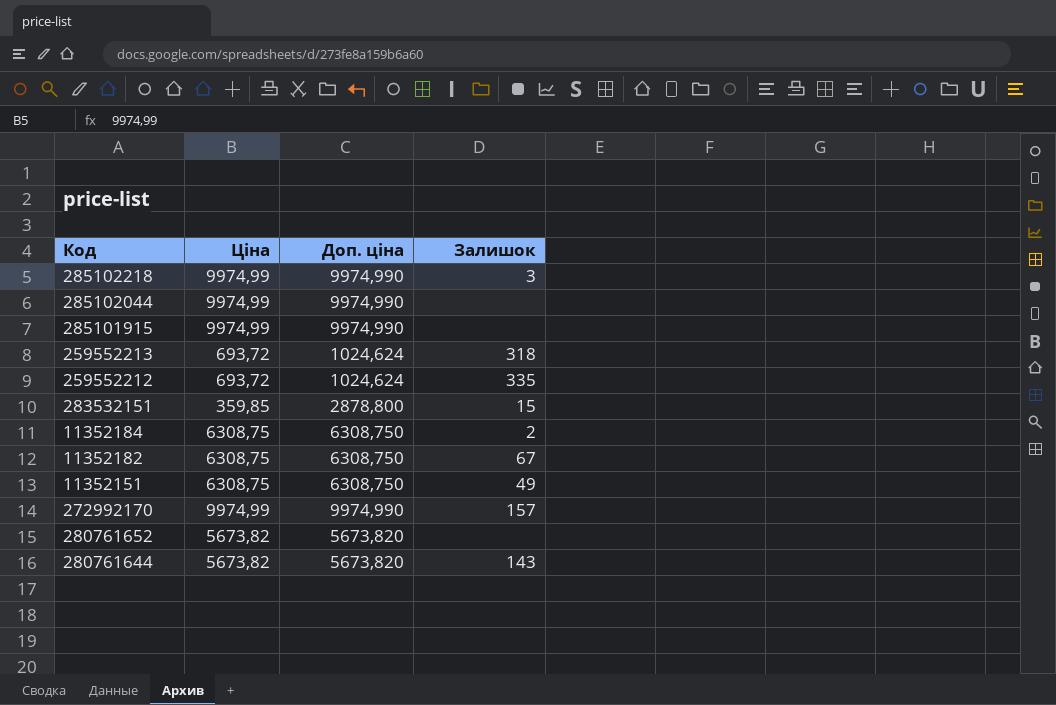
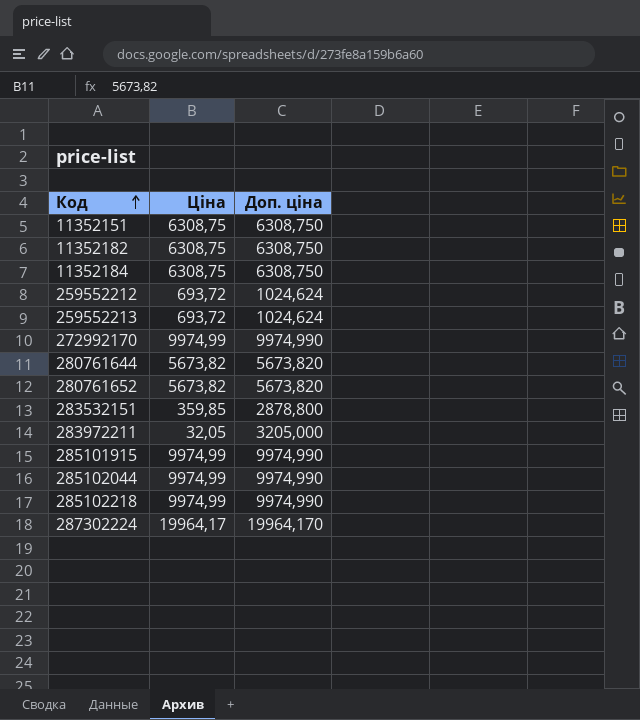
row order: none -> Код ascending
column Залишок | position: 4 -> none
row 283972211: none -> 32,05 | 3205,000
row 287302224: none -> 19964,17 | 19964,170

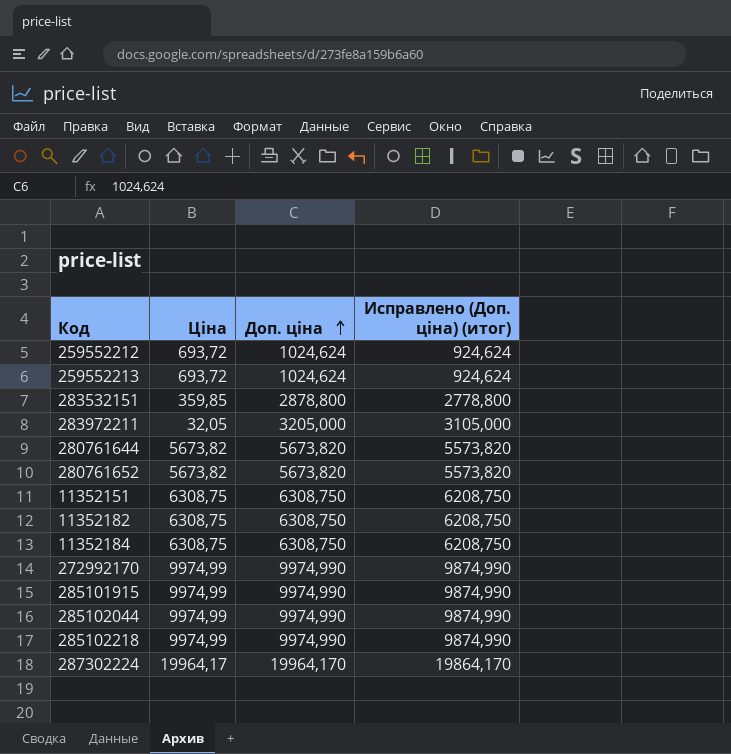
row order: Код ascending -> Доп. ціна ascending
column Исправлено (Доп. ціна) (итог) | formula: none -> [Доп. ціна] - 100

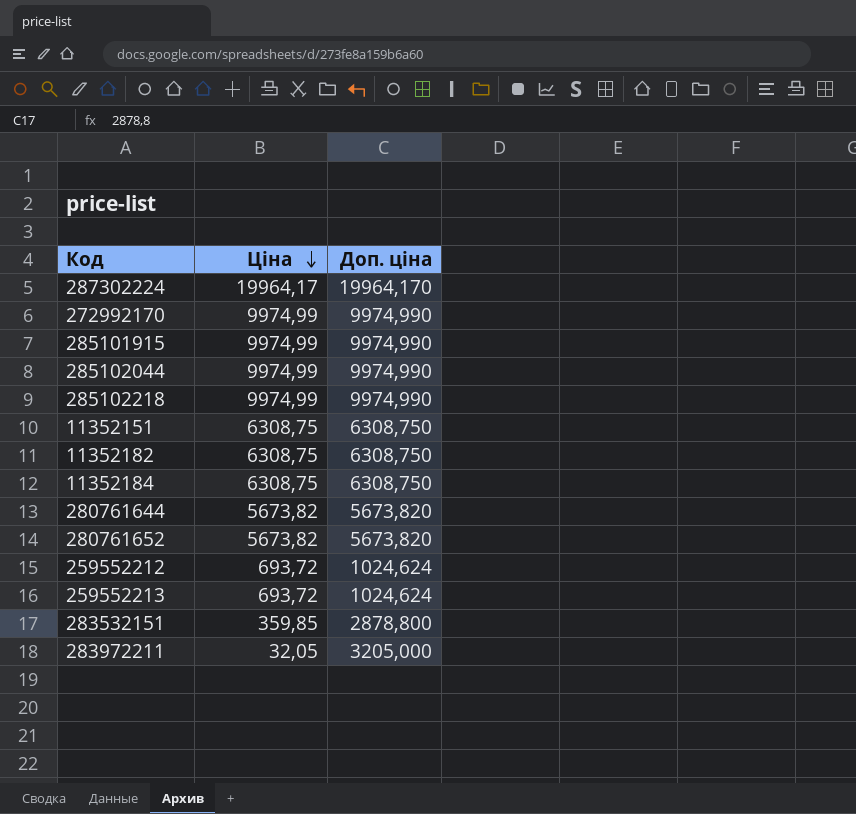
row order: Доп. ціна ascending -> Ціна descending
column Исправлено (Доп. ціна) (итог) | formula: [Доп. ціна] - 100 -> none

